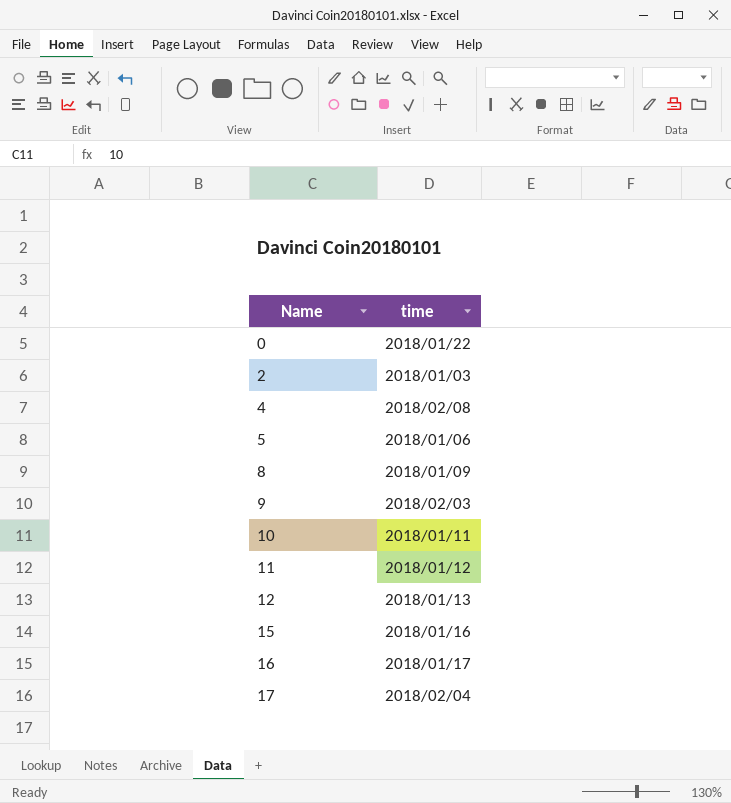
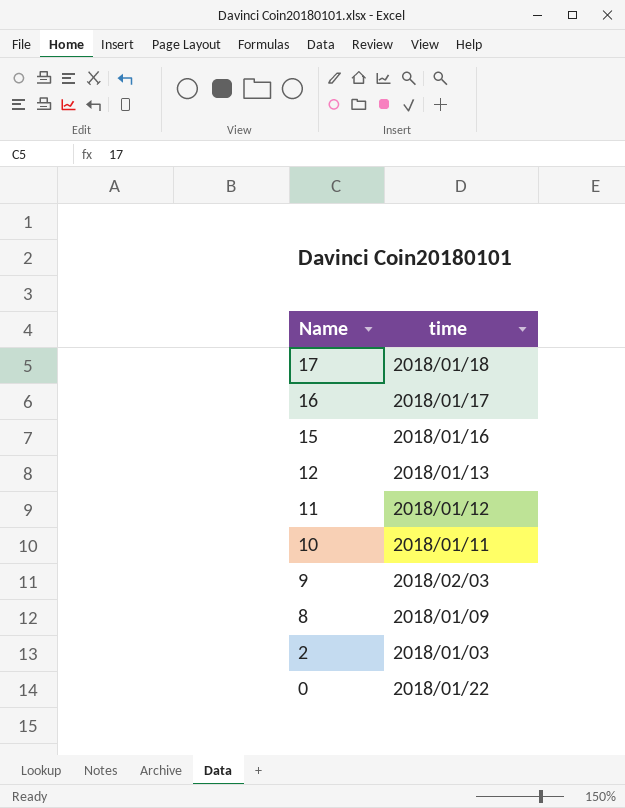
row order: Name ascending -> Name descending
row 4: 2018/02/08 -> none
row 5: 2018/01/06 -> none
17 | time: 2018/02/04 -> 2018/01/18

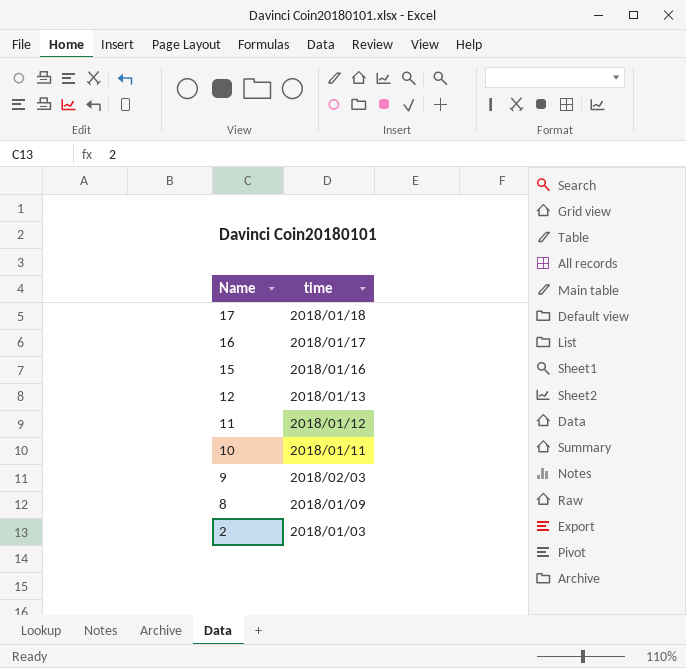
row 0: 2018/01/22 -> none

